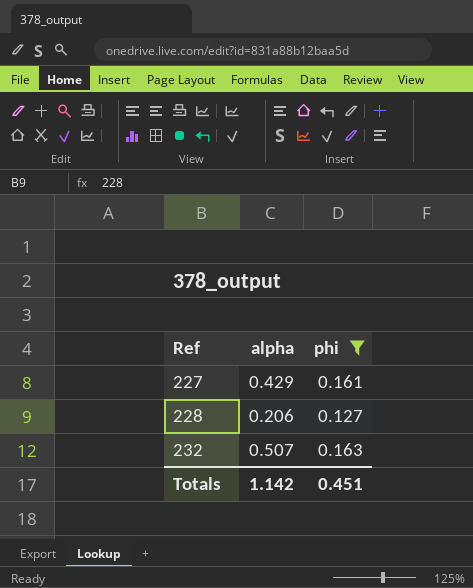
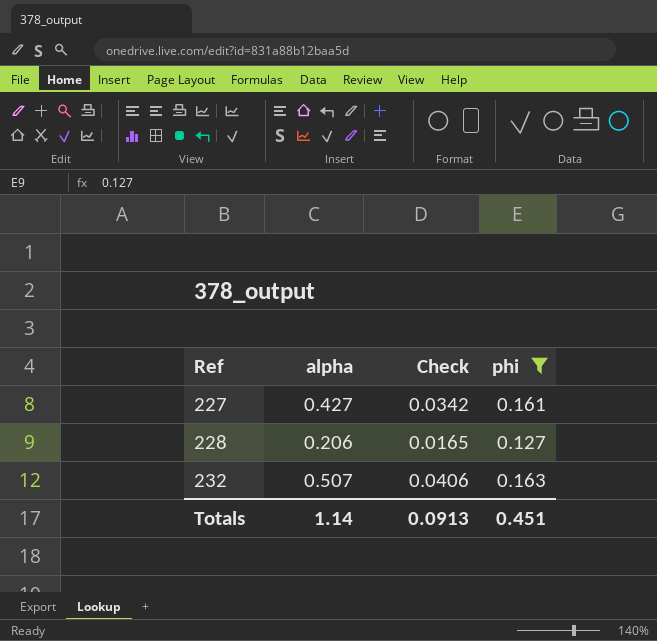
column Check | formula: none -> [alpha] * 0.08
227 | alpha: 0.429 -> 0.427
Totals | alpha: 1.142 -> 1.14

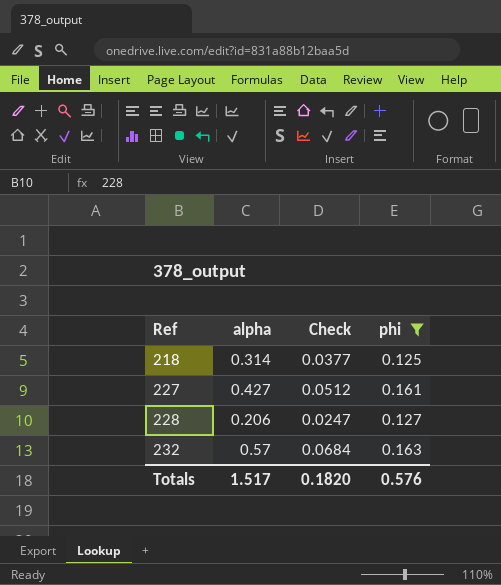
column Check | formula: [alpha] * 0.08 -> [alpha] * 0.12
row 218: none -> 0.314 | 0.0377 | 0.125
232 | alpha: 0.507 -> 0.57
Totals | alpha: 1.14 -> 1.517
Totals | Check: 0.0913 -> 0.1820
Totals | phi: 0.451 -> 0.576

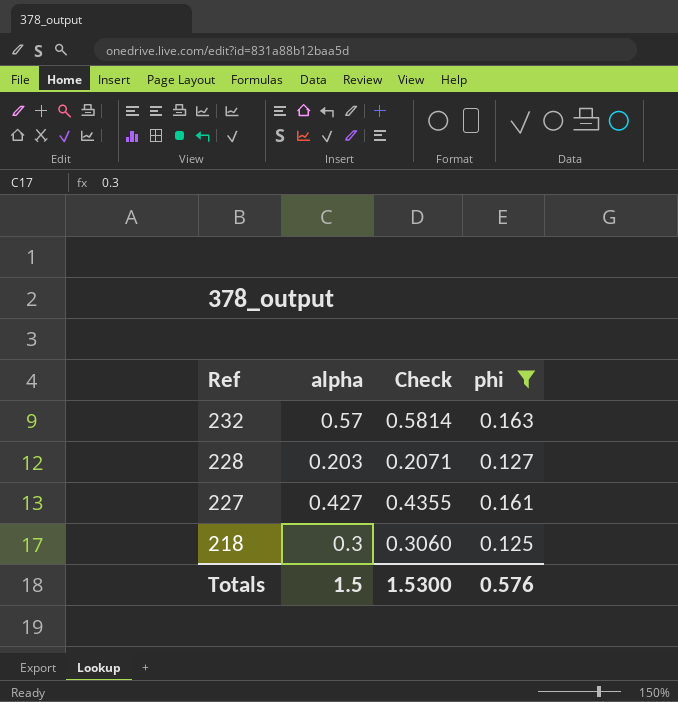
row order: Ref ascending -> Ref descending
column Check | formula: [alpha] * 0.12 -> [alpha] * 1.02
228 | alpha: 0.206 -> 0.203
218 | alpha: 0.314 -> 0.3
Totals | alpha: 1.517 -> 1.5
Totals | Check: 0.1820 -> 1.5300

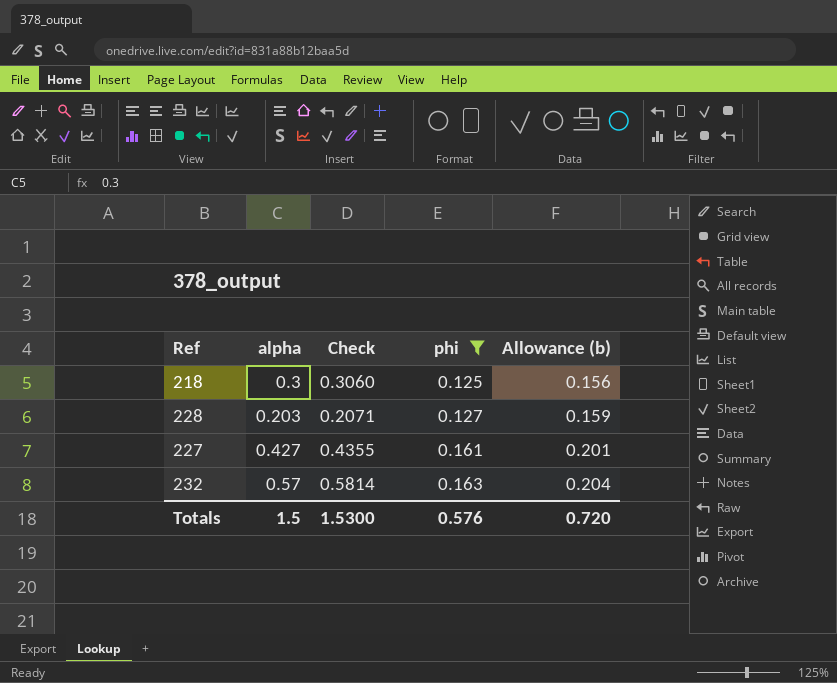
row order: Ref descending -> phi ascending
column Allowance (b) | formula: none -> [phi] * 1.25

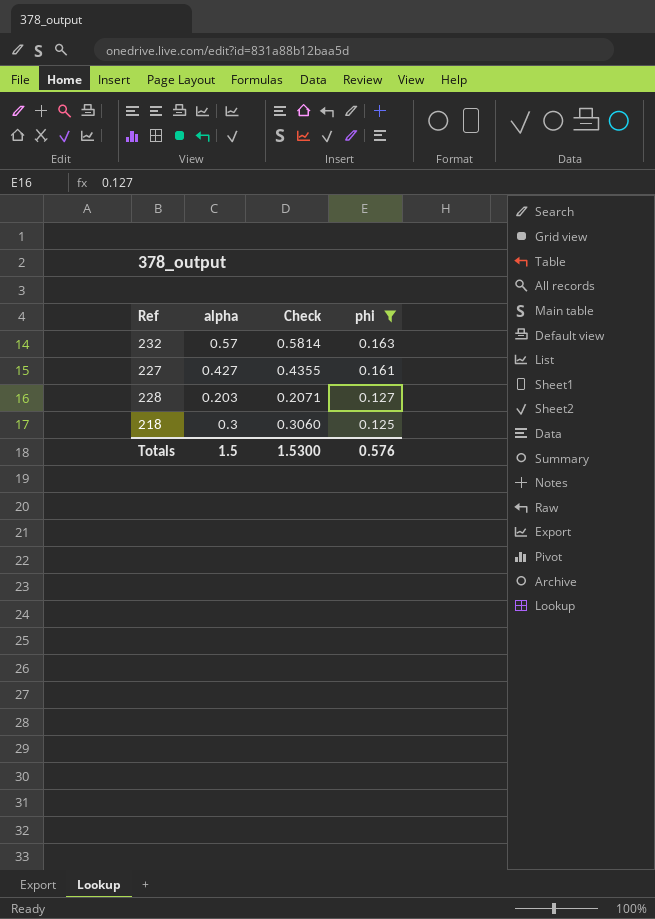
row order: phi ascending -> phi descending
column Allowance (b) | formula: [phi] * 1.25 -> none

